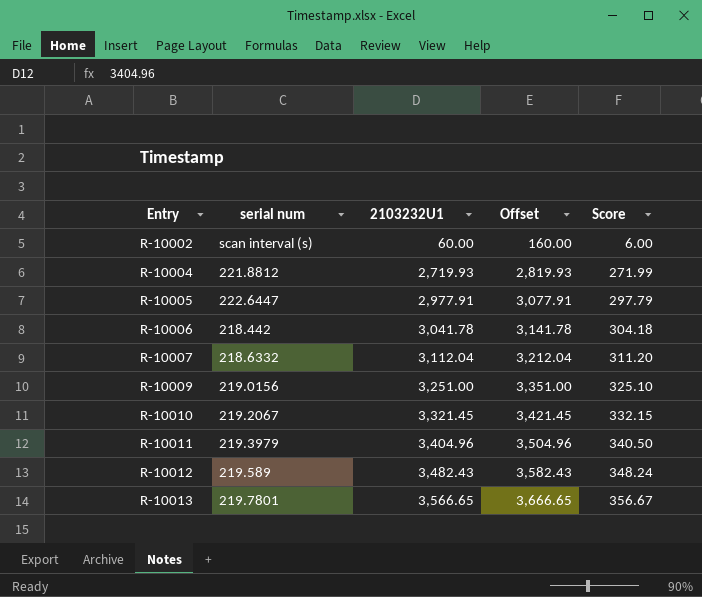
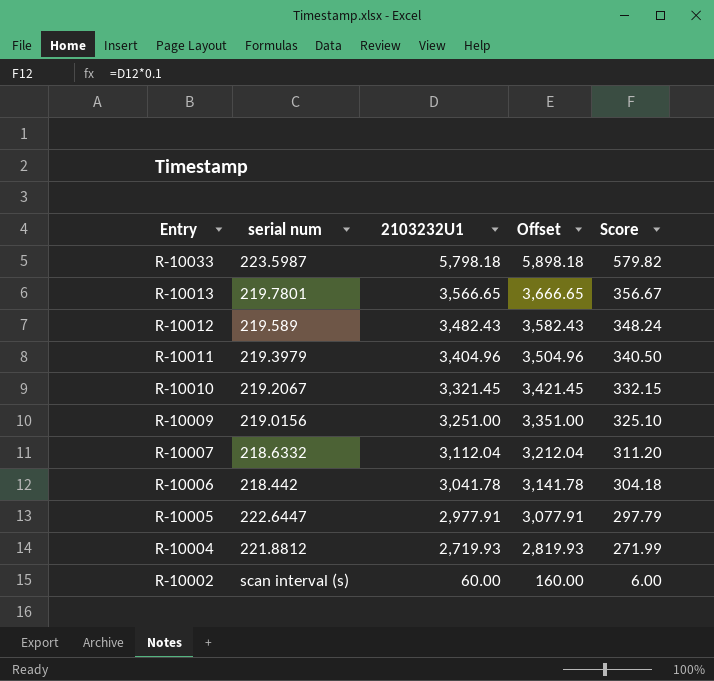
row order: Entry ascending -> Entry descending
row R-10033: none -> 223.5987 | 5,798.18 | 5,898.18 | 579.82

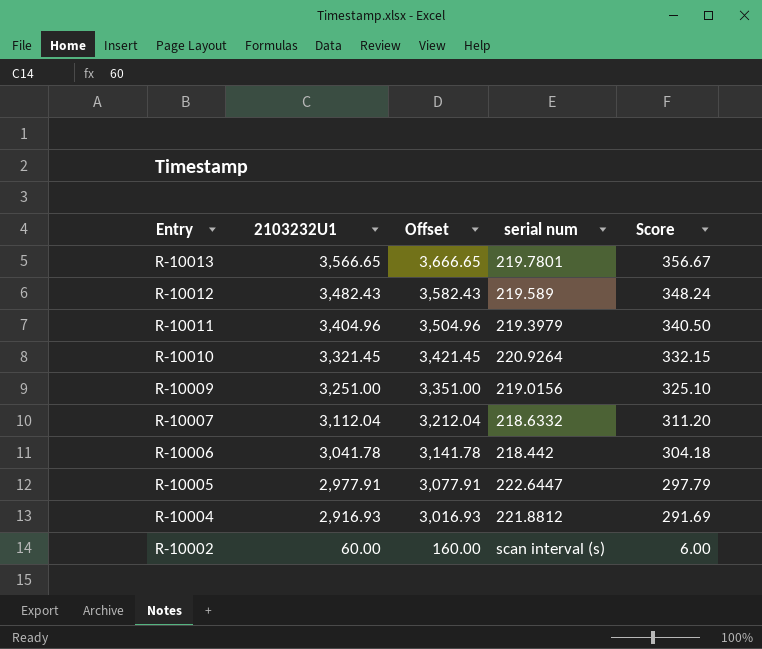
column serial num | position: 2 -> 4
row R-10033: 223.5987 | 5,798.18 | 5,898.18 | 579.82 -> none
R-10010 | serial num: 219.2067 -> 220.9264
R-10004 | 2103232U1: 2,719.93 -> 2,916.93
R-10004 | Offset: 2,819.93 -> 3,016.93
R-10004 | Score: 271.99 -> 291.69

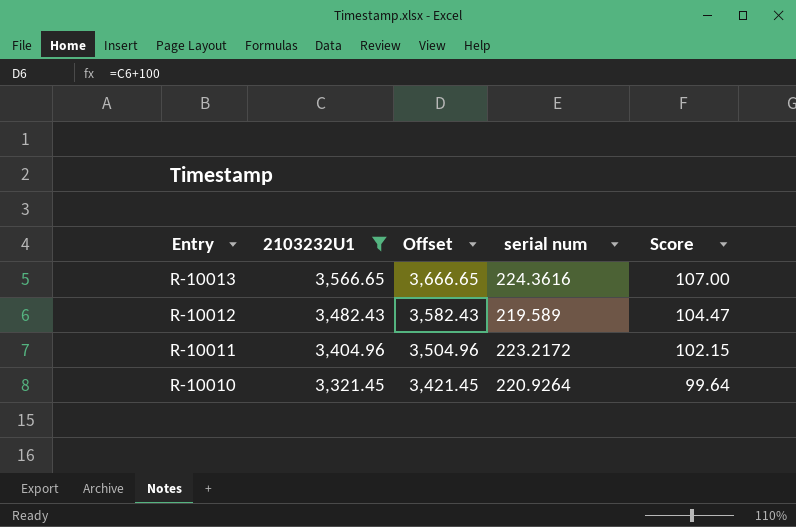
filter: none -> 2103232U1 >= 3,321.45
column Score | formula: [2103232U1] * 0.1 -> [2103232U1] * 0.03
R-10013 | serial num: 219.7801 -> 224.3616
R-10011 | serial num: 219.3979 -> 223.2172

